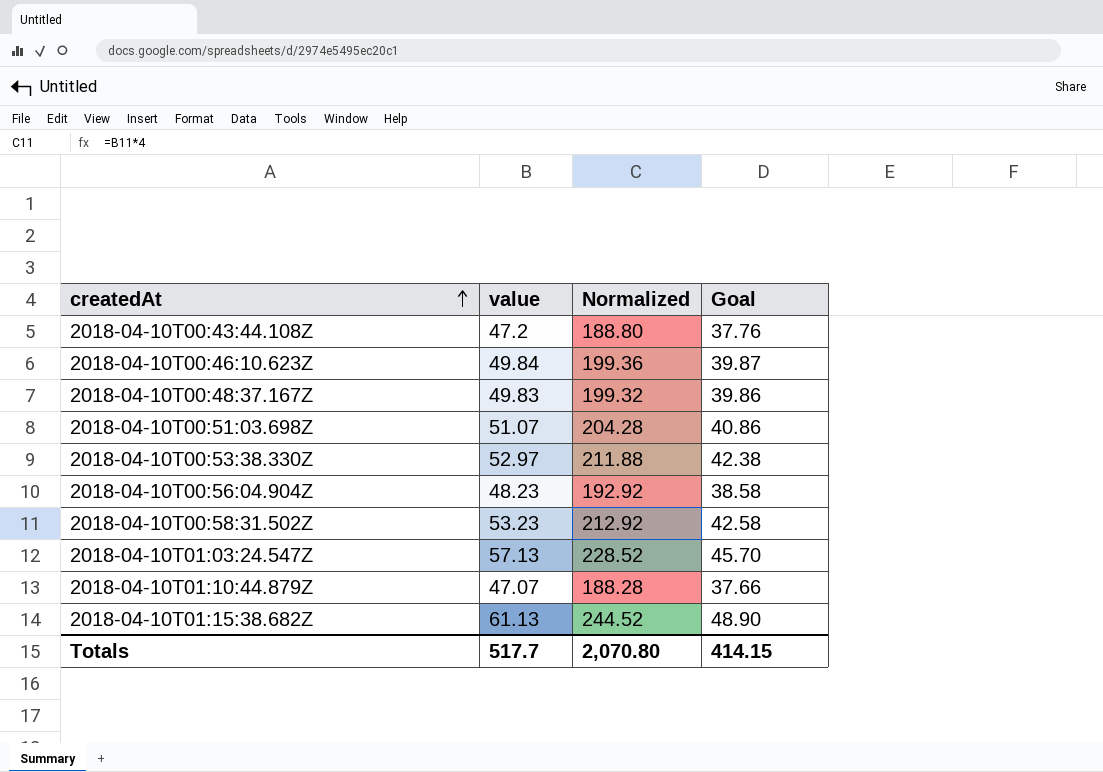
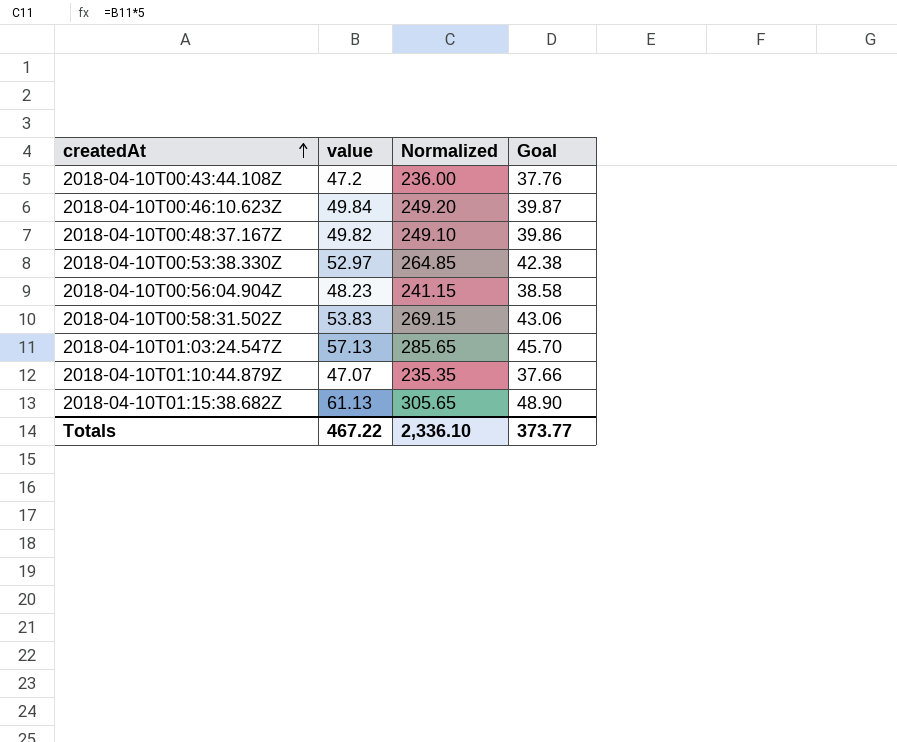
column Normalized | formula: [value] * 4 -> [value] * 5
row 2018-04-10T00:51:03.698Z: 51.07 | 204.28 | 40.86 -> none
2018-04-10T00:48:37.167Z | value: 49.83 -> 49.82
2018-04-10T00:58:31.502Z | value: 53.23 -> 53.83
2018-04-10T00:58:31.502Z | Goal: 42.58 -> 43.06
Totals | value: 517.7 -> 467.22
Totals | Normalized: 2,070.80 -> 2,336.10
Totals | Goal: 414.15 -> 373.77

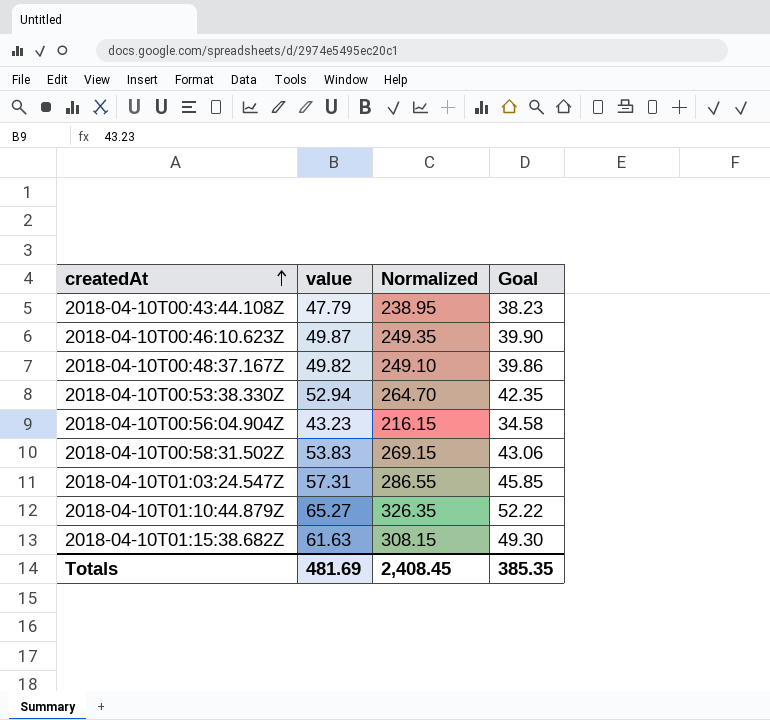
2018-04-10T00:43:44.108Z | value: 47.2 -> 47.79
2018-04-10T00:43:44.108Z | Normalized: 236.00 -> 238.95
2018-04-10T00:43:44.108Z | Goal: 37.76 -> 38.23
2018-04-10T00:46:10.623Z | value: 49.84 -> 49.87
2018-04-10T00:46:10.623Z | Normalized: 249.20 -> 249.35
2018-04-10T00:46:10.623Z | Goal: 39.87 -> 39.90
2018-04-10T00:53:38.330Z | value: 52.97 -> 52.94
2018-04-10T00:53:38.330Z | Normalized: 264.85 -> 264.70
2018-04-10T00:53:38.330Z | Goal: 42.38 -> 42.35
2018-04-10T00:56:04.904Z | value: 48.23 -> 43.23
2018-04-10T00:56:04.904Z | Normalized: 241.15 -> 216.15
2018-04-10T00:56:04.904Z | Goal: 38.58 -> 34.58
2018-04-10T01:03:24.547Z | value: 57.13 -> 57.31
2018-04-10T01:03:24.547Z | Normalized: 285.65 -> 286.55
2018-04-10T01:03:24.547Z | Goal: 45.70 -> 45.85
2018-04-10T01:10:44.879Z | value: 47.07 -> 65.27
2018-04-10T01:10:44.879Z | Normalized: 235.35 -> 326.35
2018-04-10T01:10:44.879Z | Goal: 37.66 -> 52.22
2018-04-10T01:15:38.682Z | value: 61.13 -> 61.63
2018-04-10T01:15:38.682Z | Normalized: 305.65 -> 308.15
2018-04-10T01:15:38.682Z | Goal: 48.90 -> 49.30
Totals | value: 467.22 -> 481.69
Totals | Normalized: 2,336.10 -> 2,408.45
Totals | Goal: 373.77 -> 385.35

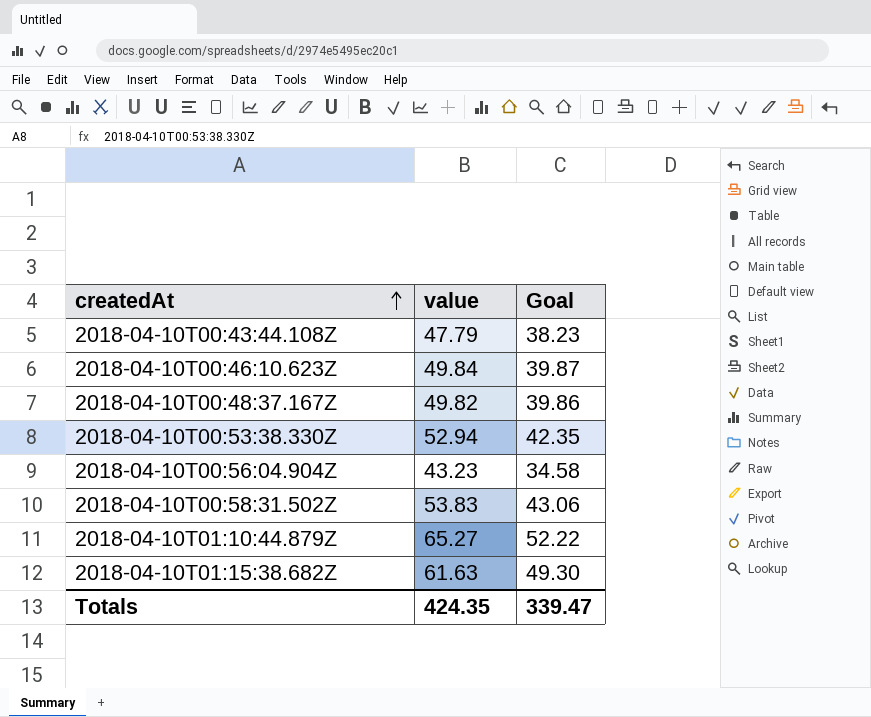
column Normalized | formula: [value] * 5 -> none
row 2018-04-10T01:03:24.547Z: 57.31 | 286.55 | 45.85 -> none
2018-04-10T00:46:10.623Z | value: 49.87 -> 49.84
2018-04-10T00:46:10.623Z | Goal: 39.90 -> 39.87
Totals | value: 481.69 -> 424.35
Totals | Goal: 385.35 -> 339.47

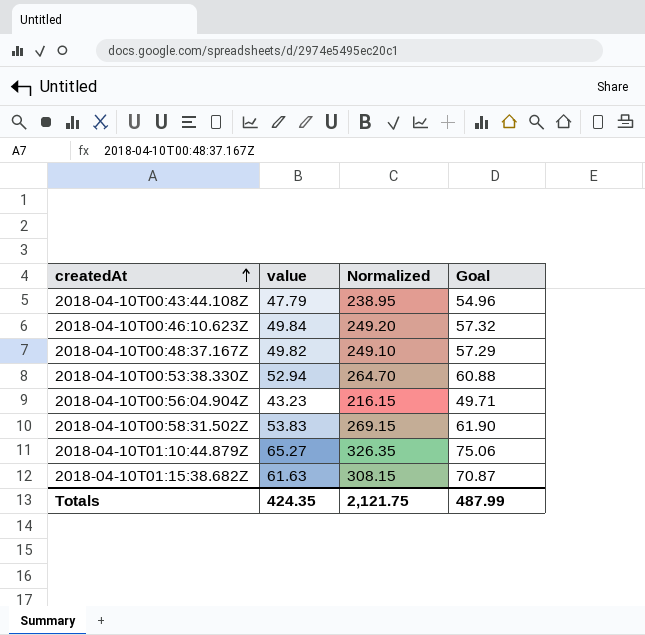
column Normalized | formula: none -> [value] * 5
column Goal | formula: [value] * 0.8 -> [value] * 1.15
Totals | Goal: 339.47 -> 487.99

